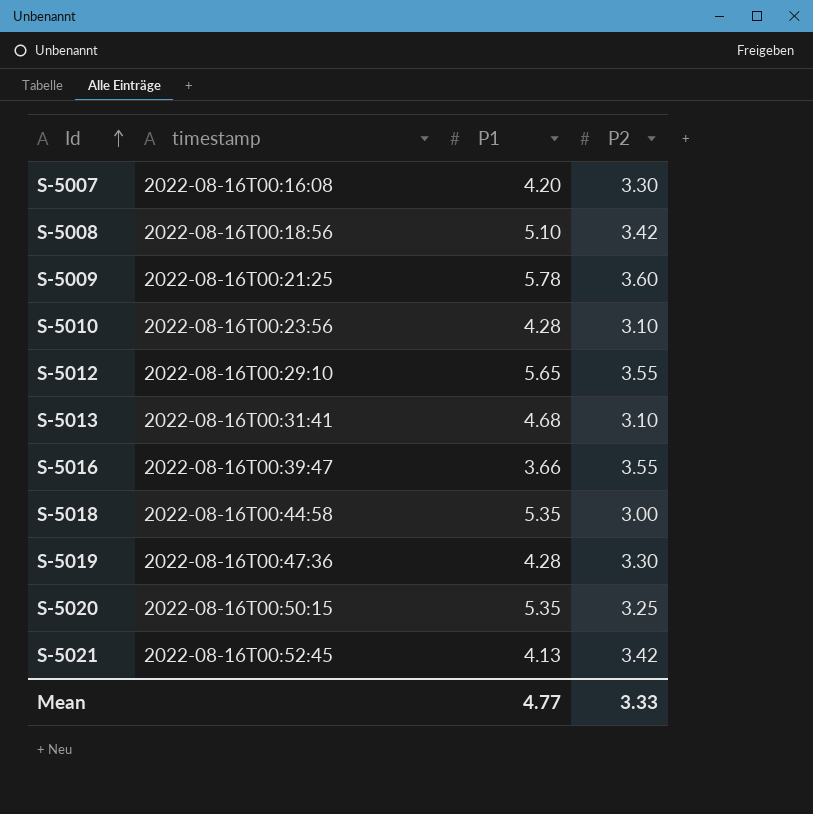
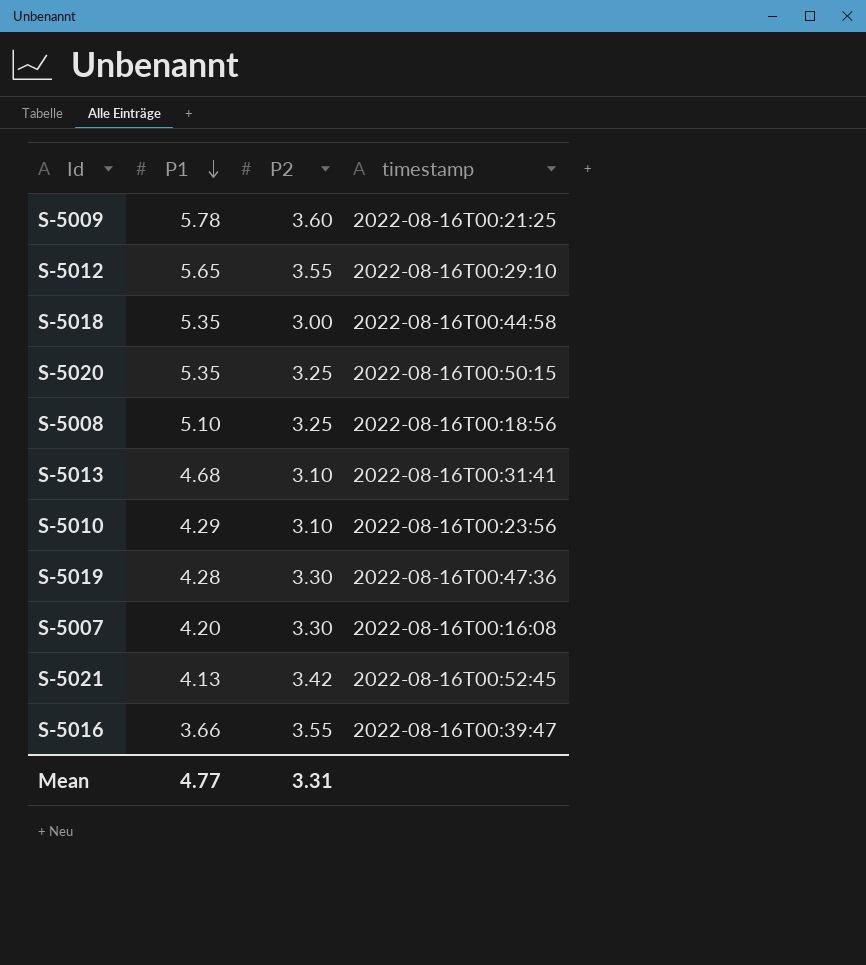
row order: Id ascending -> P1 descending
column timestamp | position: 2 -> 4
S-5008 | P2: 3.42 -> 3.25
S-5010 | P1: 4.28 -> 4.29
Mean | P2: 3.33 -> 3.31

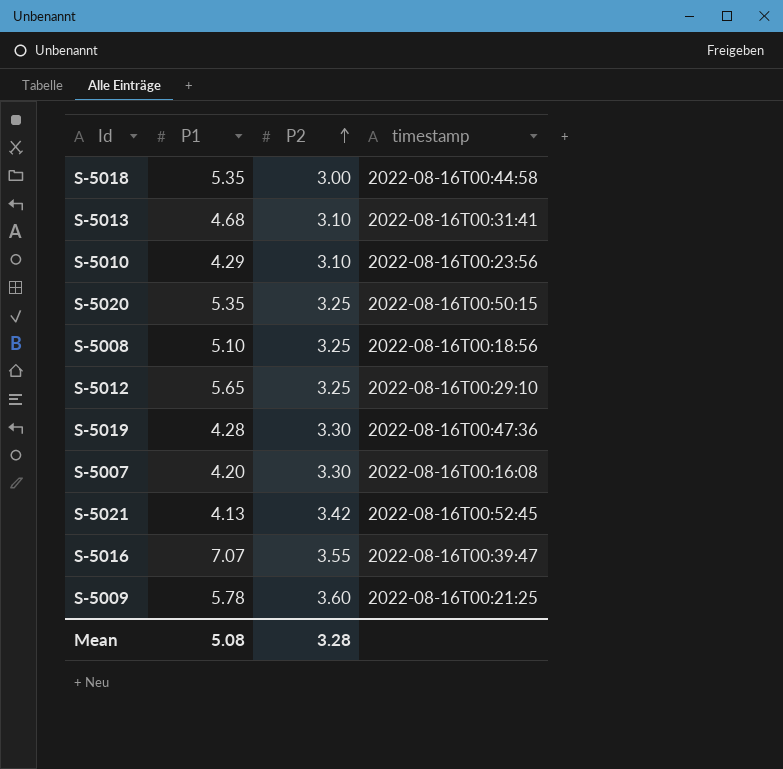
row order: P1 descending -> P2 ascending
S-5012 | P2: 3.55 -> 3.25
S-5016 | P1: 3.66 -> 7.07
Mean | P1: 4.77 -> 5.08
Mean | P2: 3.31 -> 3.28

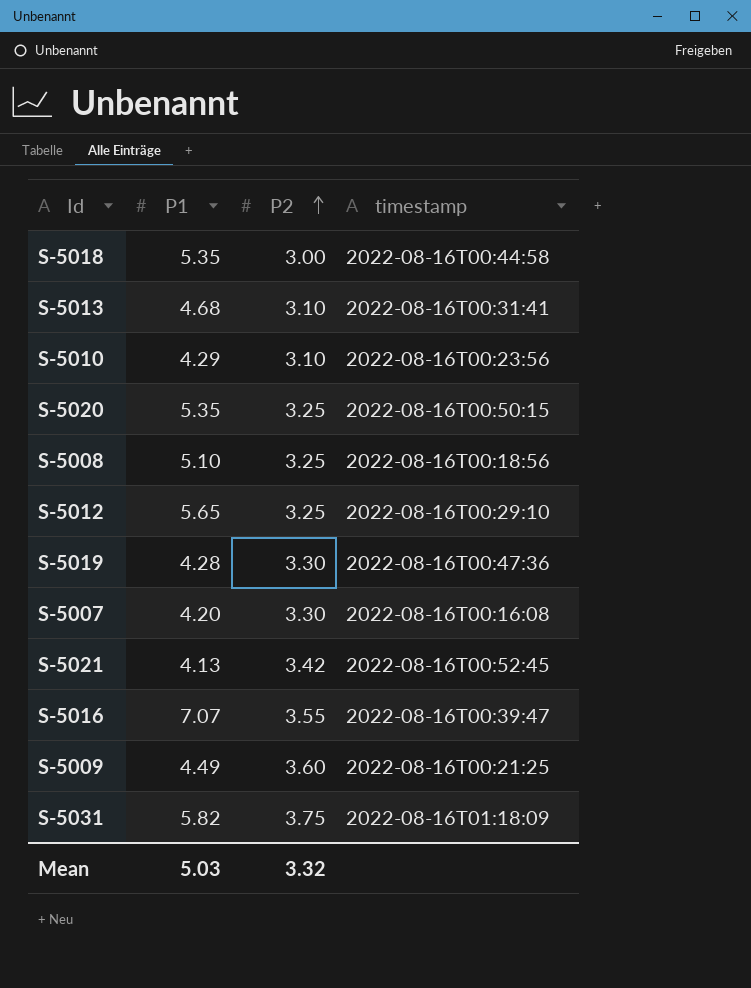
S-5009 | P1: 5.78 -> 4.49
row S-5031: none -> 5.82 | 3.75 | 2022-08-16T01:18:09
Mean | P1: 5.08 -> 5.03
Mean | P2: 3.28 -> 3.32

